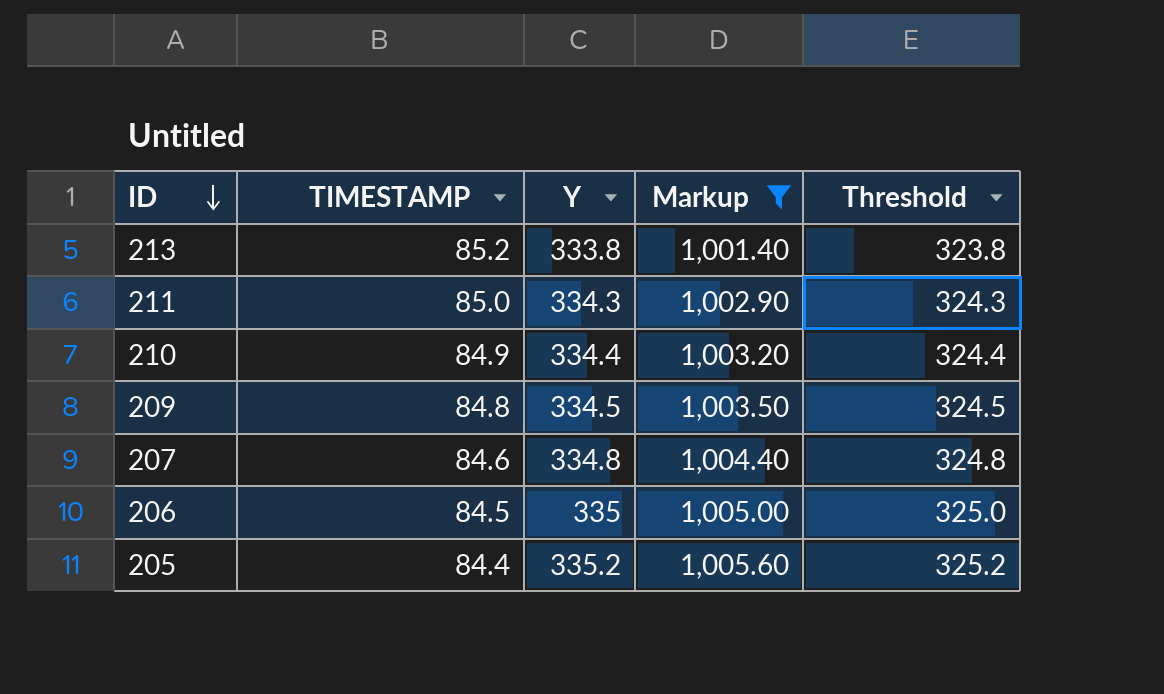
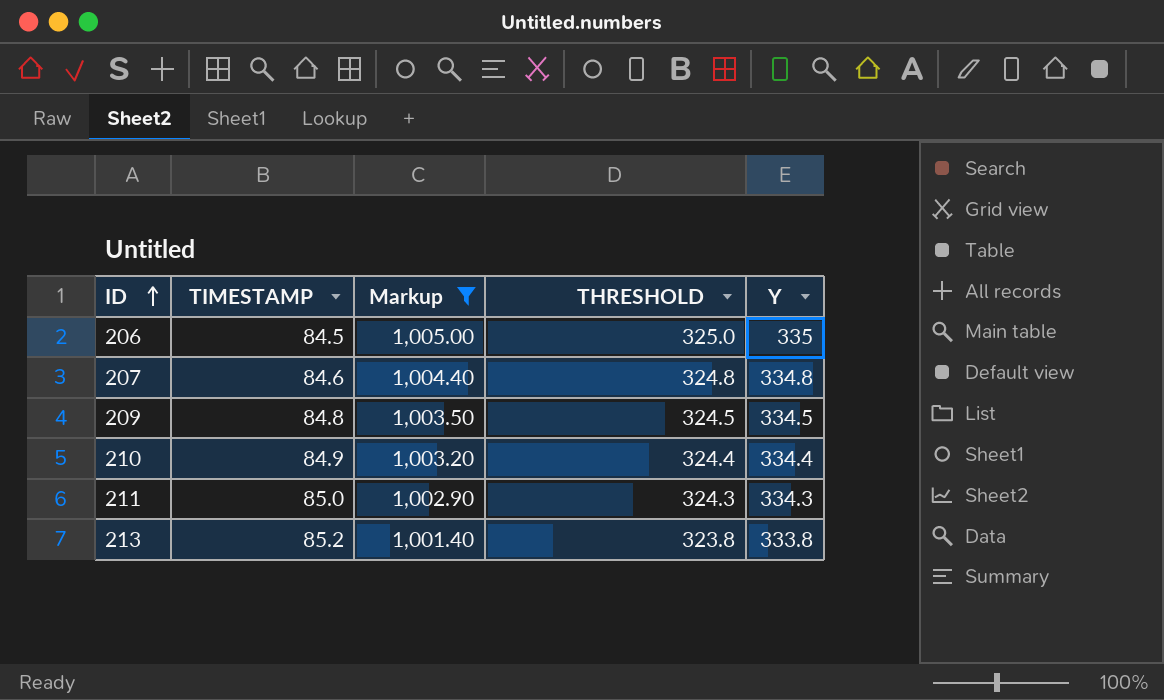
row order: ID descending -> ID ascending
column name: Threshold -> THRESHOLD
column Y | position: 3 -> 5
row 205: 84.4 | 335.2 | 1,005.60 | 325.2 -> none

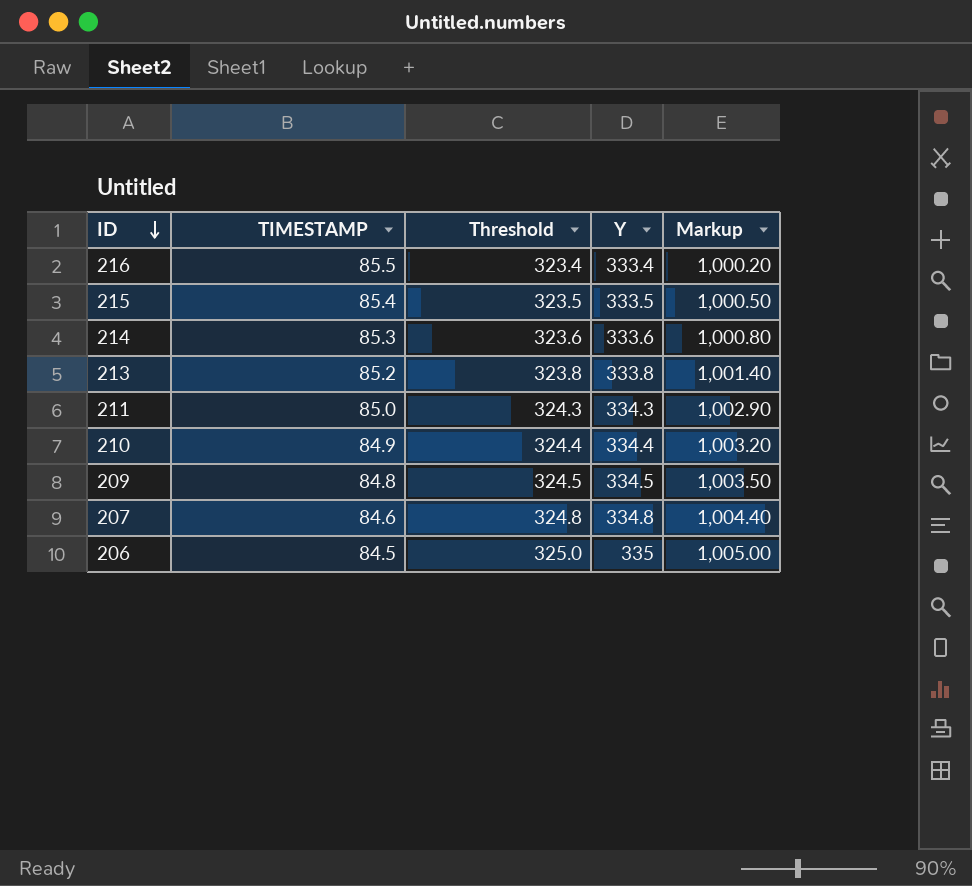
filter: Markup >= 1,001.40 -> none
row order: ID ascending -> ID descending
column name: THRESHOLD -> Threshold
column Markup | position: 3 -> 5

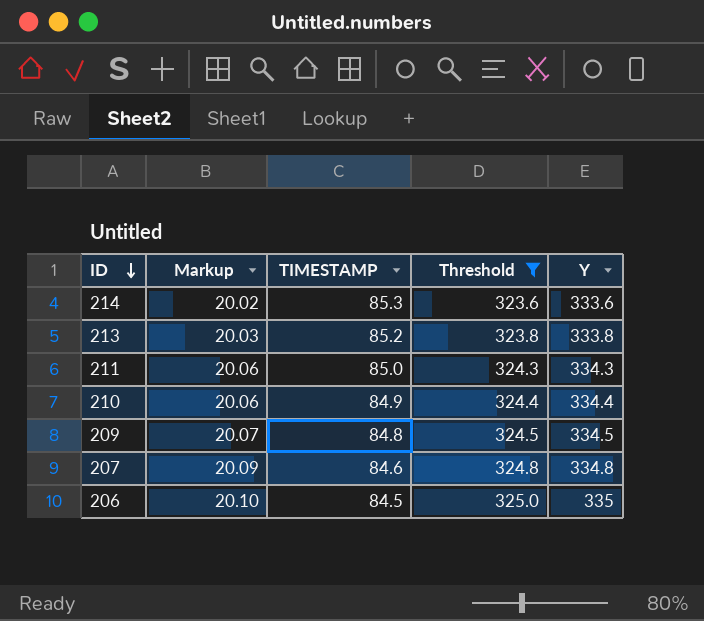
filter: none -> Threshold >= 323.6
column Markup | formula: [Y] * 3 -> [Y] * 0.06
column Markup | position: 5 -> 2

